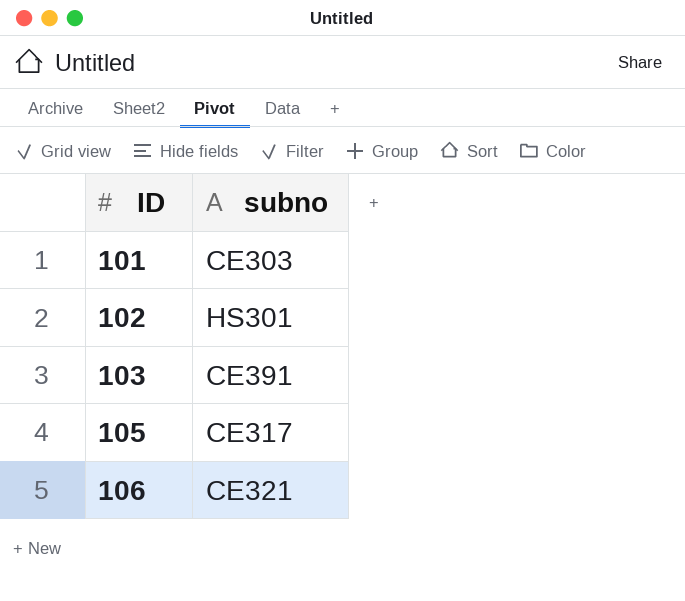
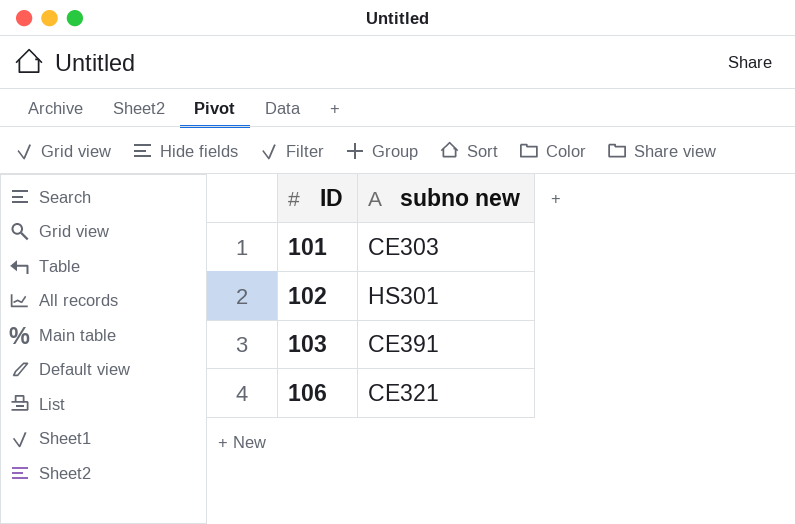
column name: subno -> subno new
row 105: CE317 -> none

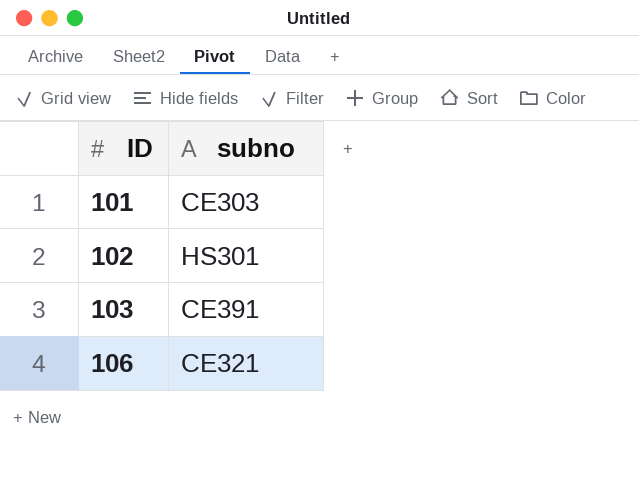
column name: subno new -> subno

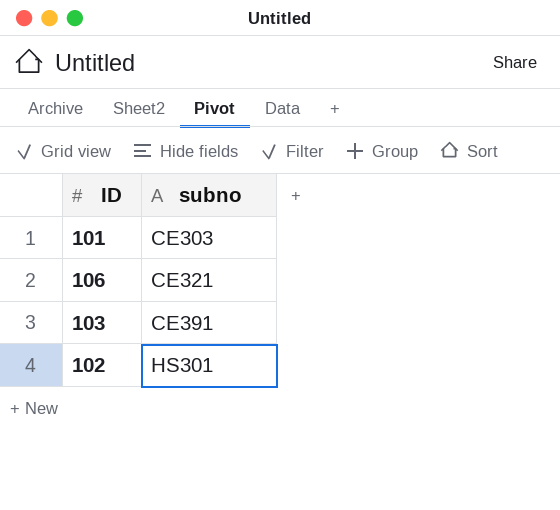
row order: ID ascending -> subno ascending

